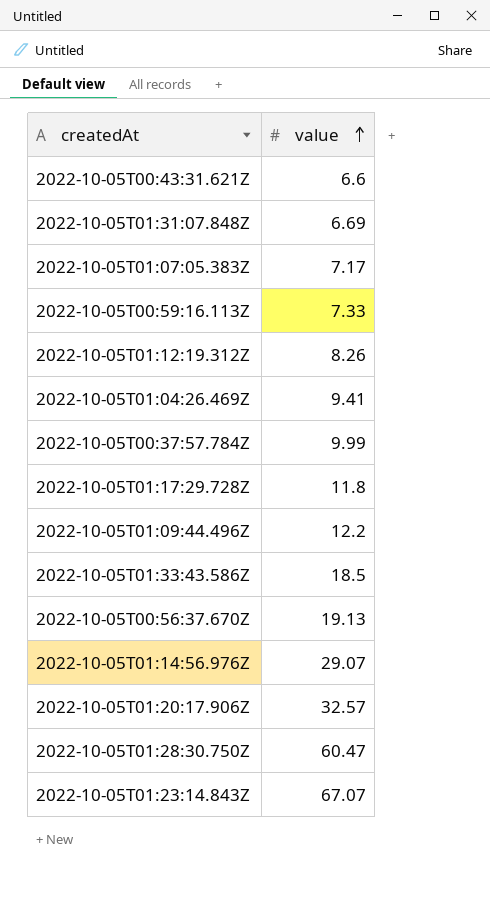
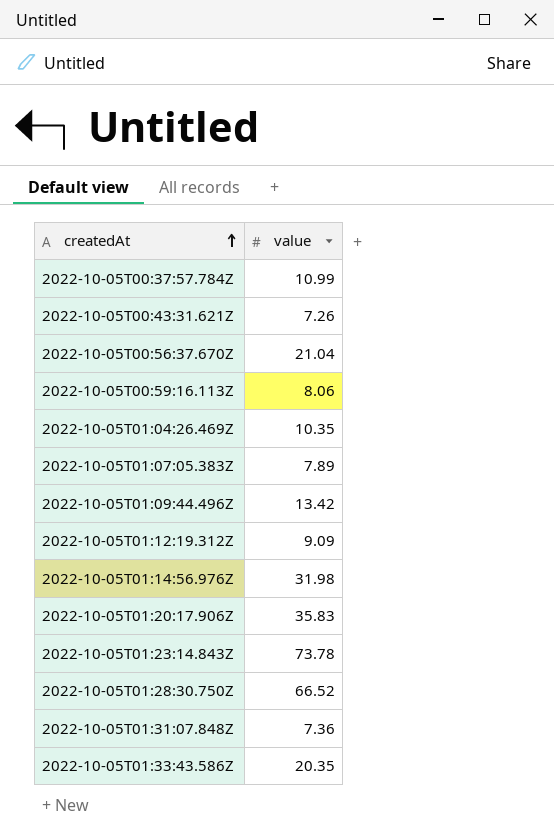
row order: value ascending -> createdAt ascending
row 2022-10-05T01:17:29.728Z: 11.8 -> none
2022-10-05T00:37:57.784Z | value: 9.99 -> 10.99
2022-10-05T00:43:31.621Z | value: 6.6 -> 7.26
2022-10-05T00:56:37.670Z | value: 19.13 -> 21.04
2022-10-05T00:59:16.113Z | value: 7.33 -> 8.06
2022-10-05T01:04:26.469Z | value: 9.41 -> 10.35
2022-10-05T01:07:05.383Z | value: 7.17 -> 7.89
2022-10-05T01:09:44.496Z | value: 12.2 -> 13.42
2022-10-05T01:12:19.312Z | value: 8.26 -> 9.09
2022-10-05T01:14:56.976Z | value: 29.07 -> 31.98
2022-10-05T01:20:17.906Z | value: 32.57 -> 35.83
2022-10-05T01:23:14.843Z | value: 67.07 -> 73.78
2022-10-05T01:28:30.750Z | value: 60.47 -> 66.52
2022-10-05T01:31:07.848Z | value: 6.69 -> 7.36
2022-10-05T01:33:43.586Z | value: 18.5 -> 20.35

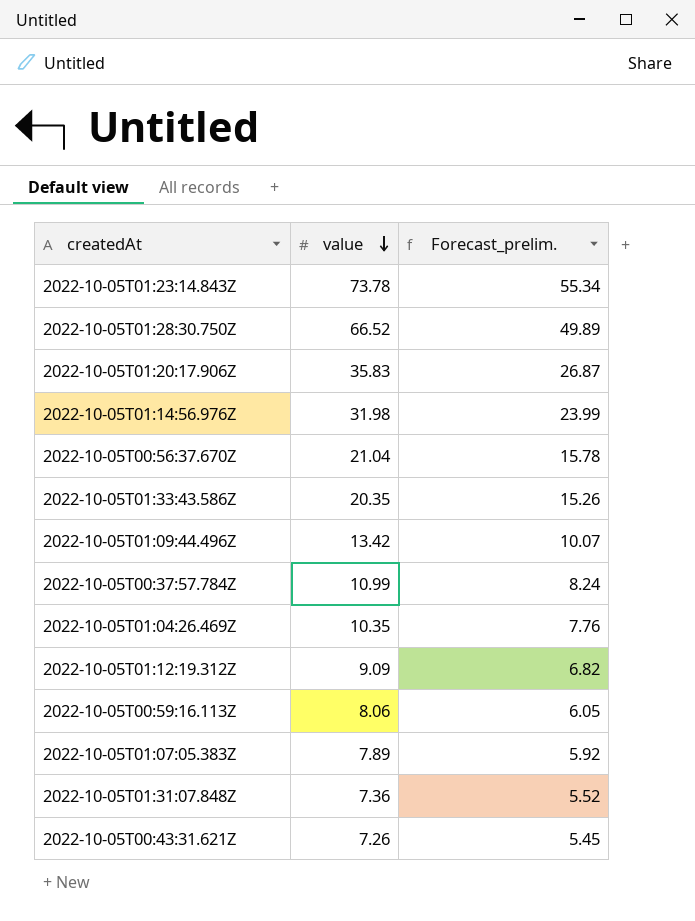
row order: createdAt ascending -> value descending
column Forecast_prelim. | formula: none -> [value] * 0.75

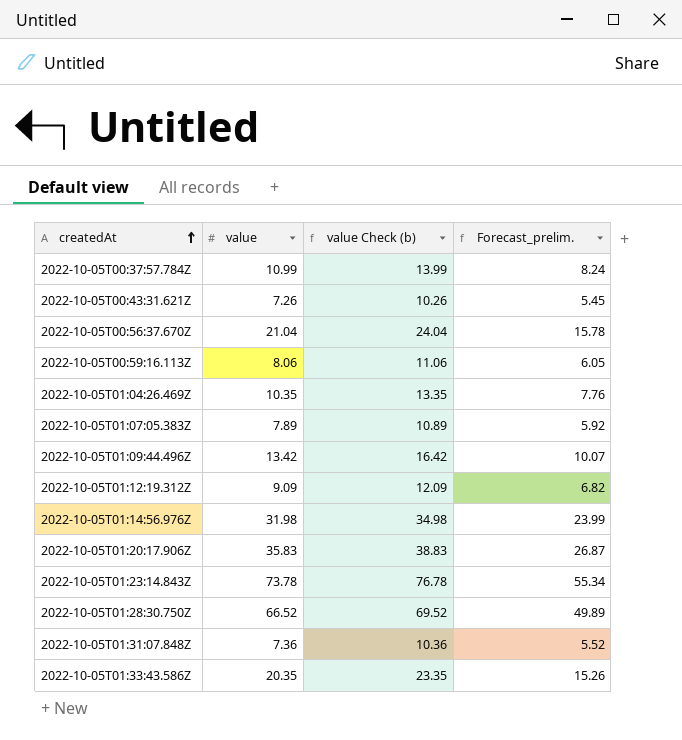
row order: value descending -> createdAt ascending
column value Check (b) | formula: none -> [value] + 3

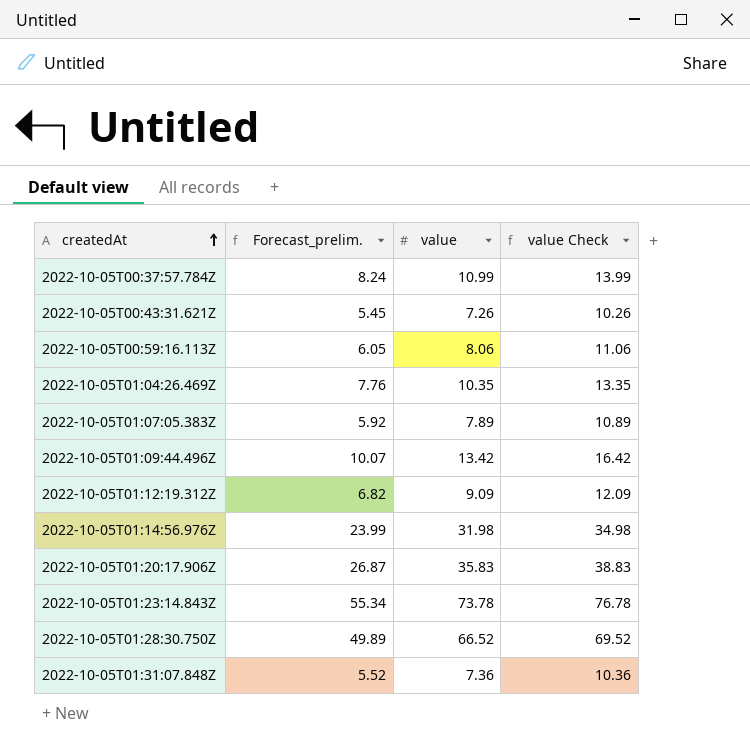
column Forecast_prelim. | position: 4 -> 2
column name: value Check (b) -> value Check
row 2022-10-05T00:56:37.670Z: 21.04 | 24.04 | 15.78 -> none
row 2022-10-05T01:33:43.586Z: 20.35 | 23.35 | 15.26 -> none

